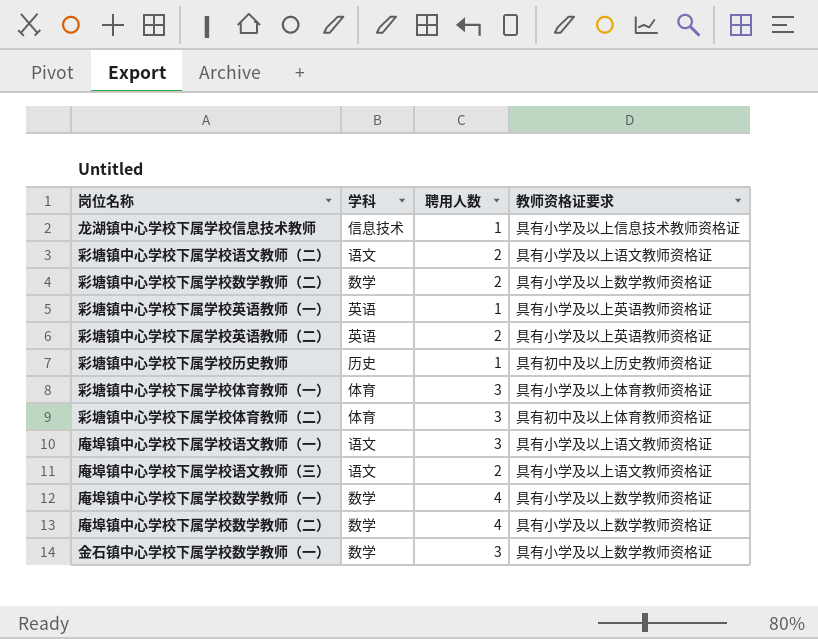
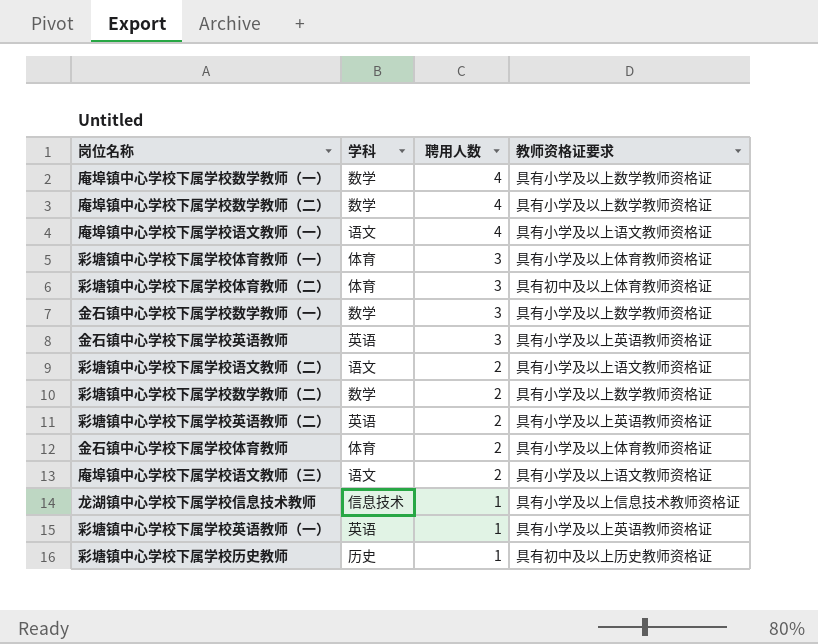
row order: none -> 聘用人数 descending
庵埠镇中心学校下属学校语文教师（一） | 聘用人数: 3 -> 4
row 金石镇中心学校下属学校英语教师: none -> 英语 | 3 | 具有小学及以上英语教师资格证
row 金石镇中心学校下属学校体育教师: none -> 体育 | 2 | 具有小学及以上体育教师资格证

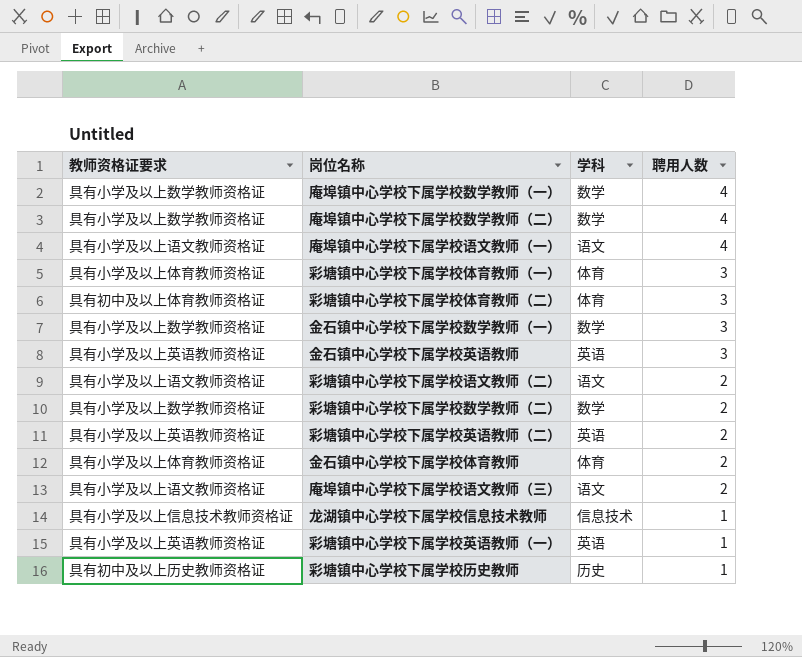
column 教师资格证要求 | position: 4 -> 1

